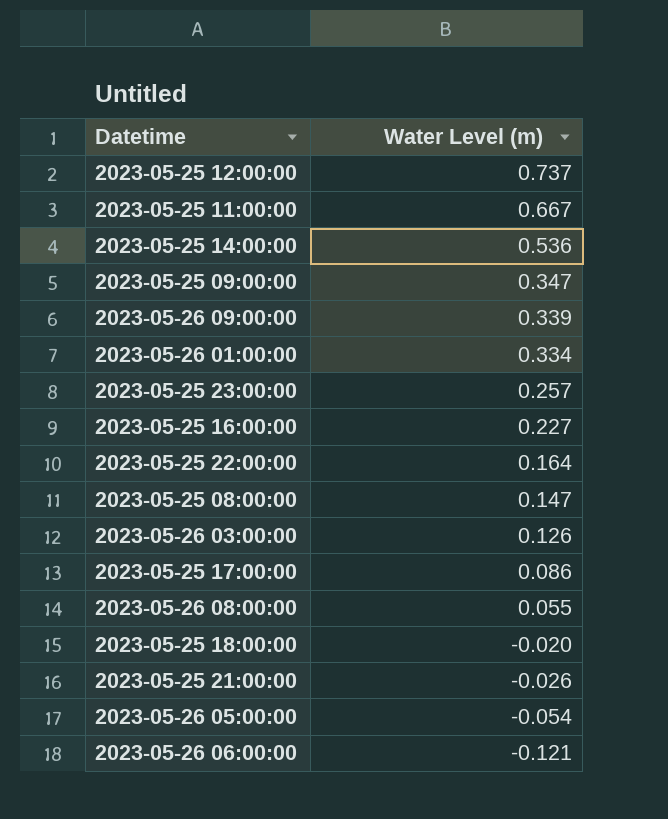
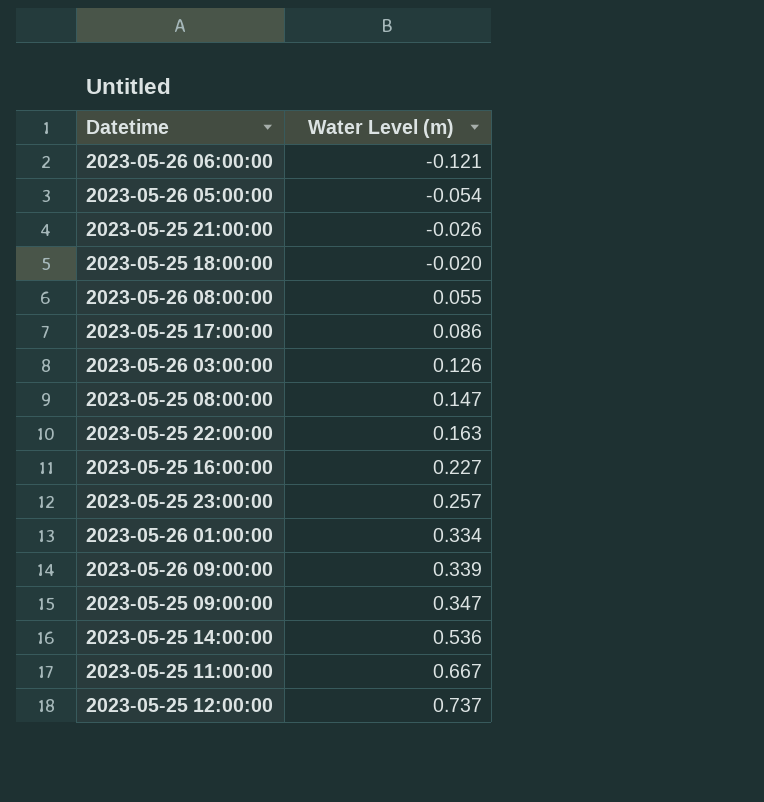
row order: Water Level (m) descending -> Water Level (m) ascending
2023-05-25 22:00:00 | Water Level (m): 0.164 -> 0.163

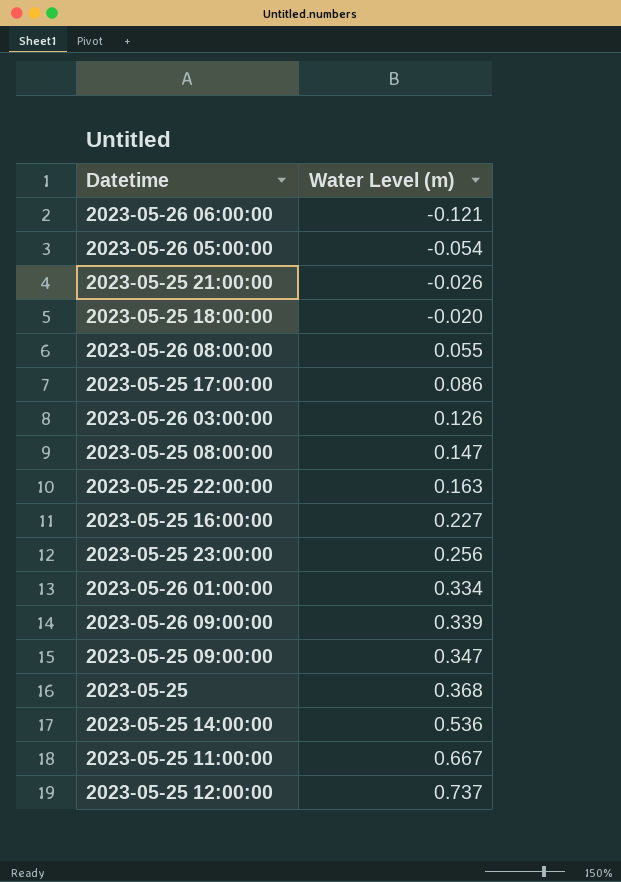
2023-05-25 23:00:00 | Water Level (m): 0.257 -> 0.256
row 2023-05-25: none -> 0.368

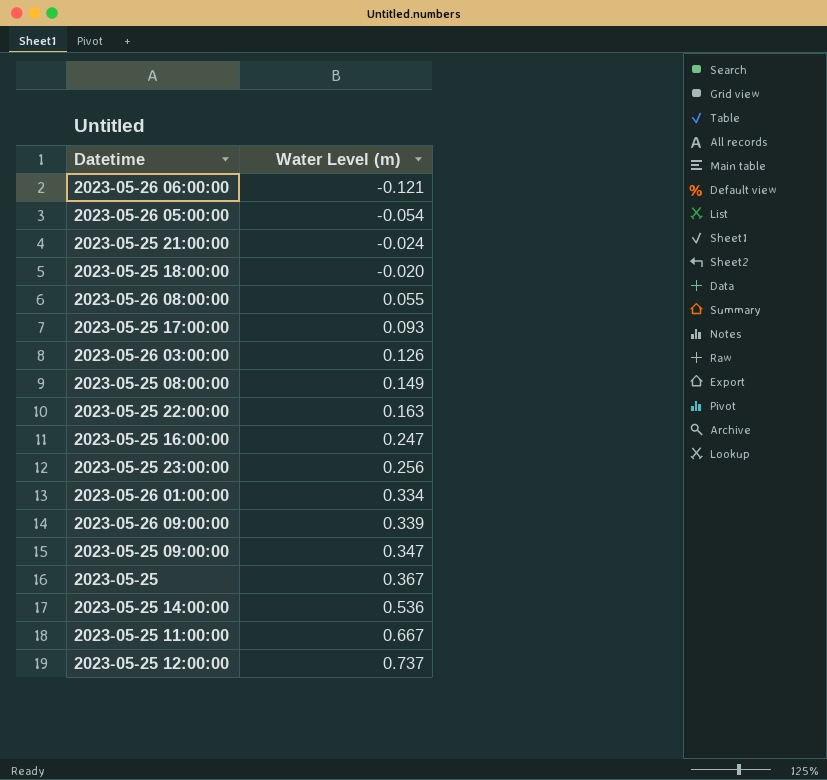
2023-05-25 21:00:00 | Water Level (m): -0.026 -> -0.024
2023-05-25 17:00:00 | Water Level (m): 0.086 -> 0.093
2023-05-25 08:00:00 | Water Level (m): 0.147 -> 0.149
2023-05-25 16:00:00 | Water Level (m): 0.227 -> 0.247
2023-05-25 | Water Level (m): 0.368 -> 0.367

